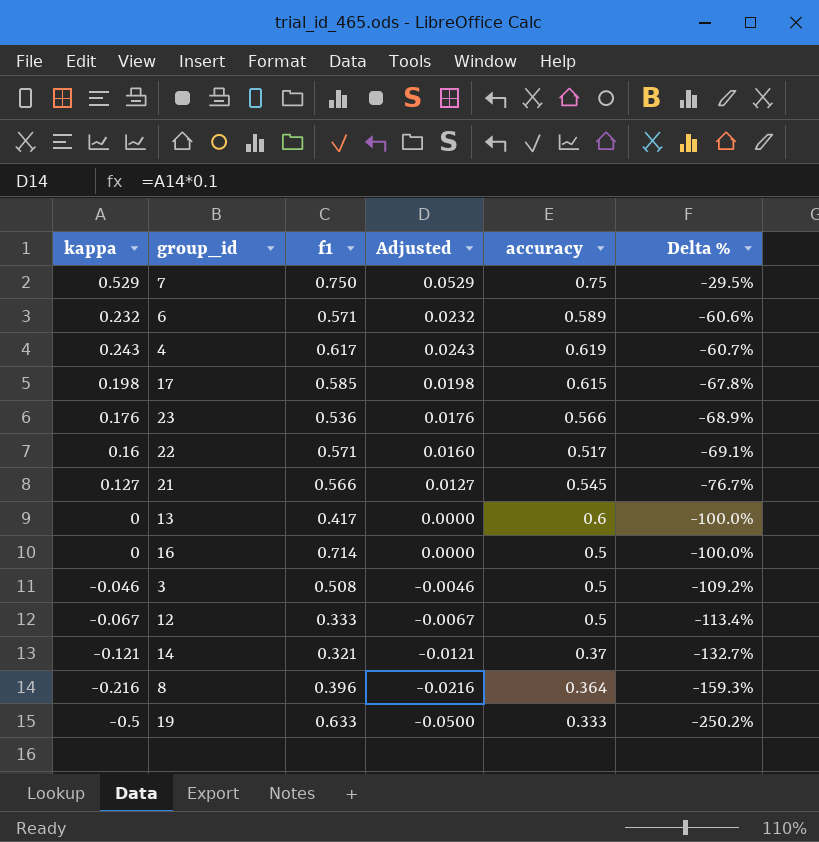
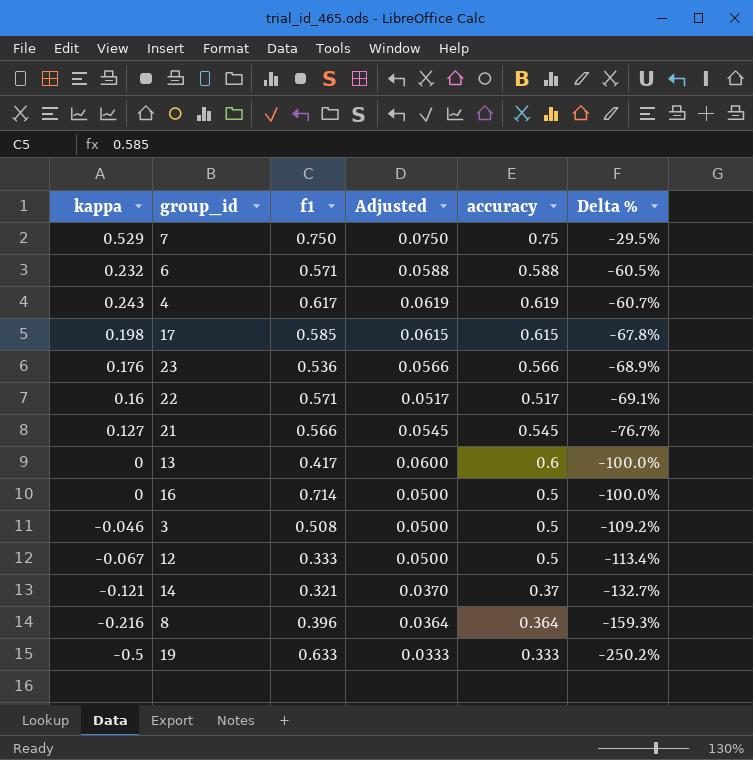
column Adjusted | formula: [kappa] * 0.1 -> [accuracy] * 0.1
6 | accuracy: 0.589 -> 0.588
6 | Delta %: -60.6% -> -60.5%

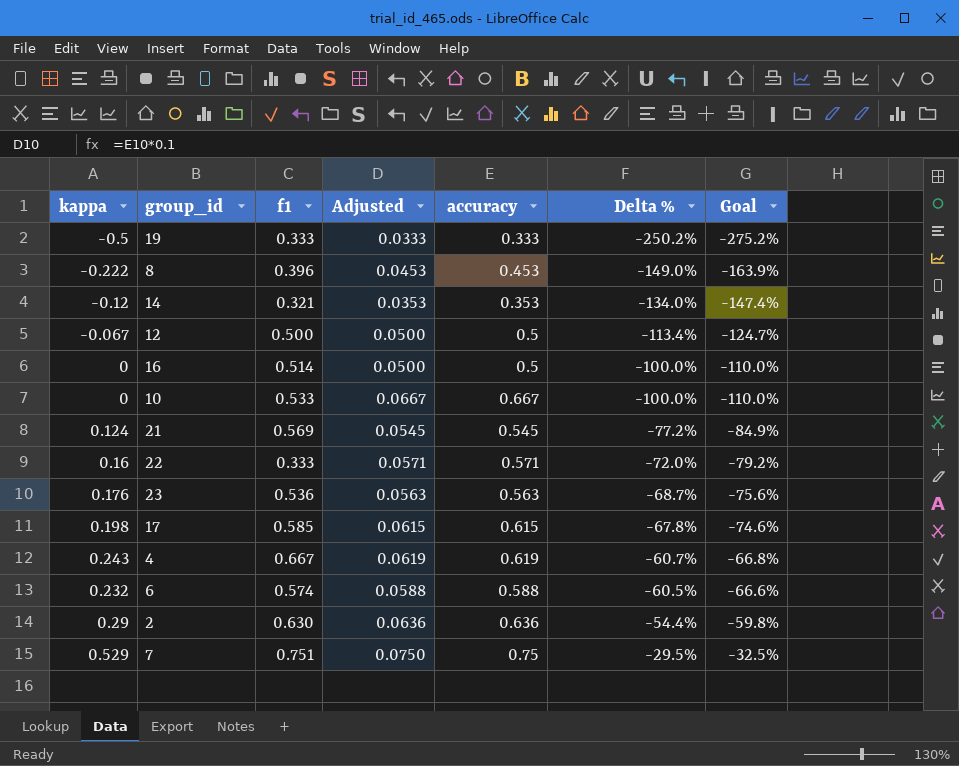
row order: Delta % descending -> Delta % ascending
column Goal | formula: none -> [Delta %] * 1.1
row 13: 0 | 0.417 | 0.0600 | 0.6 | -100.0% -> none
row 3: -0.046 | 0.508 | 0.0500 | 0.5 | -109.2% -> none
19 | f1: 0.633 -> 0.333
8 | kappa: -0.216 -> -0.222
8 | Adjusted: 0.0364 -> 0.0453
8 | accuracy: 0.364 -> 0.453
8 | Delta %: -159.3% -> -149.0%
14 | kappa: -0.121 -> -0.12
14 | Adjusted: 0.0370 -> 0.0353
14 | accuracy: 0.37 -> 0.353
14 | Delta %: -132.7% -> -134.0%
12 | f1: 0.333 -> 0.500
16 | f1: 0.714 -> 0.514
row 10: none -> 0 | 0.533 | 0.0667 | 0.667 | -100.0% | -110.0%
21 | kappa: 0.127 -> 0.124
21 | f1: 0.566 -> 0.569
21 | Delta %: -76.7% -> -77.2%
22 | f1: 0.571 -> 0.333
22 | Adjusted: 0.0517 -> 0.0571
22 | accuracy: 0.517 -> 0.571
22 | Delta %: -69.1% -> -72.0%
23 | Adjusted: 0.0566 -> 0.0563
23 | accuracy: 0.566 -> 0.563
23 | Delta %: -68.9% -> -68.7%
4 | f1: 0.617 -> 0.667
6 | f1: 0.571 -> 0.574
row 2: none -> 0.29 | 0.630 | 0.0636 | 0.636 | -54.4% | -59.8%
7 | f1: 0.750 -> 0.751

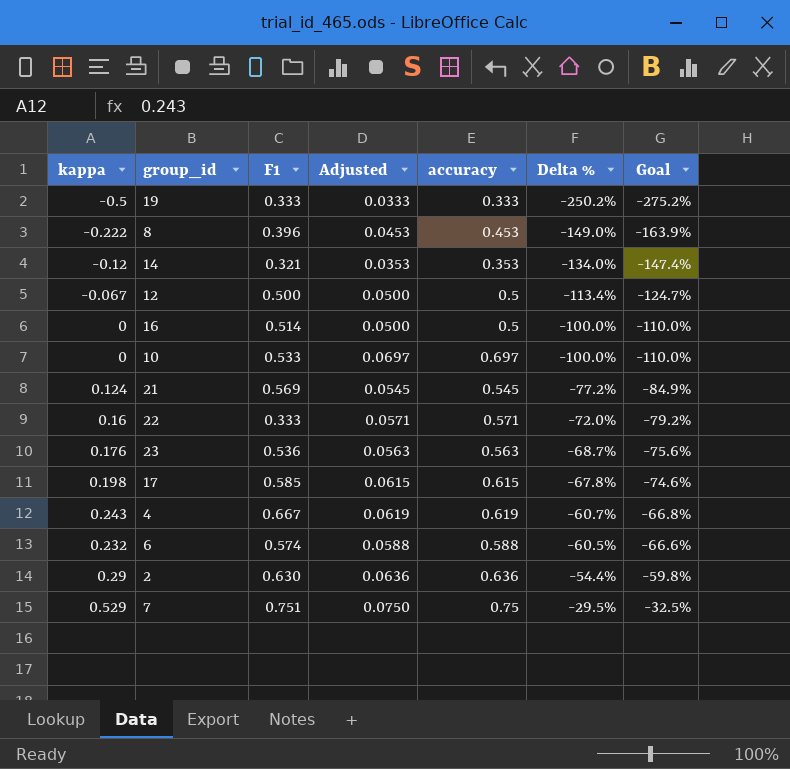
column name: f1 -> F1
10 | Adjusted: 0.0667 -> 0.0697
10 | accuracy: 0.667 -> 0.697

